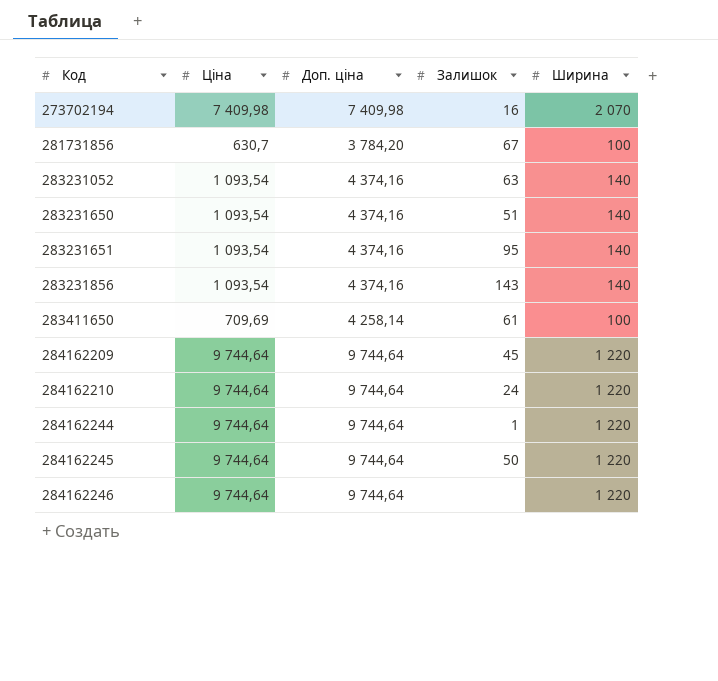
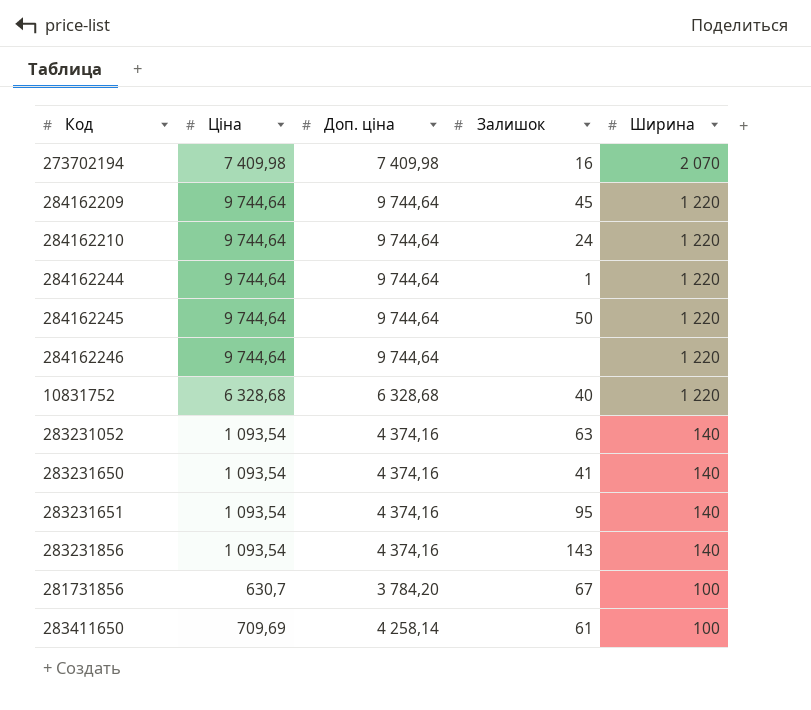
row order: Код ascending -> Ширина descending
row 10831752: none -> 6 328,68 | 6 328,68 | 40 | 1 220
283231650 | Залишок: 51 -> 41

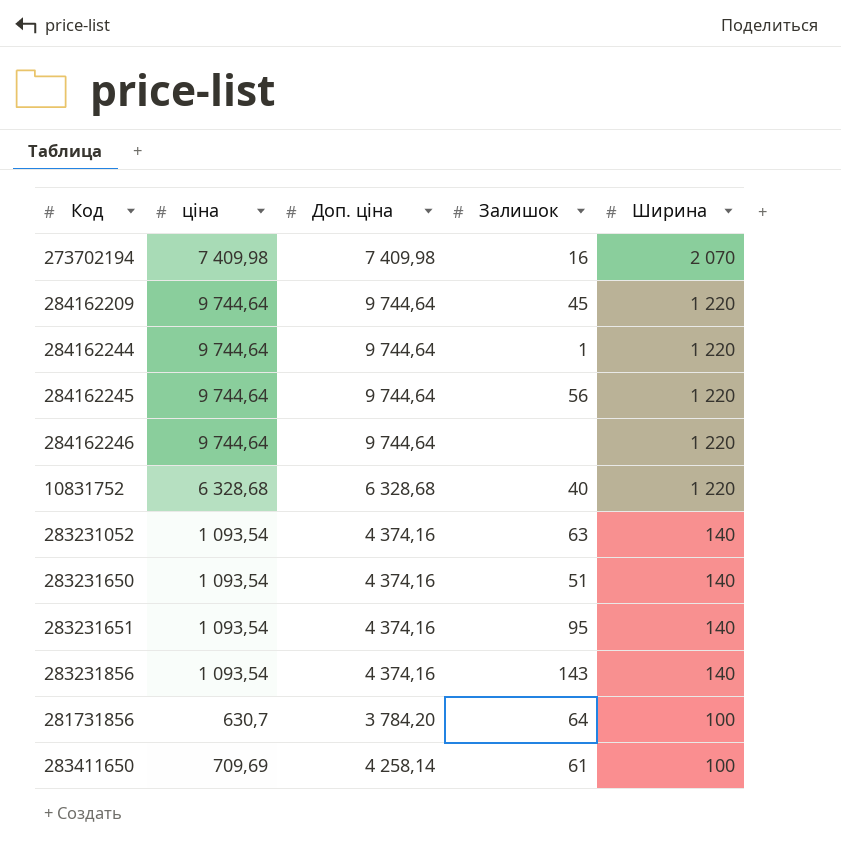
column name: Ціна -> ціна
row 284162210: 9 744,64 | 9 744,64 | 24 | 1 220 -> none
284162245 | Залишок: 50 -> 56
283231650 | Залишок: 41 -> 51
281731856 | Залишок: 67 -> 64

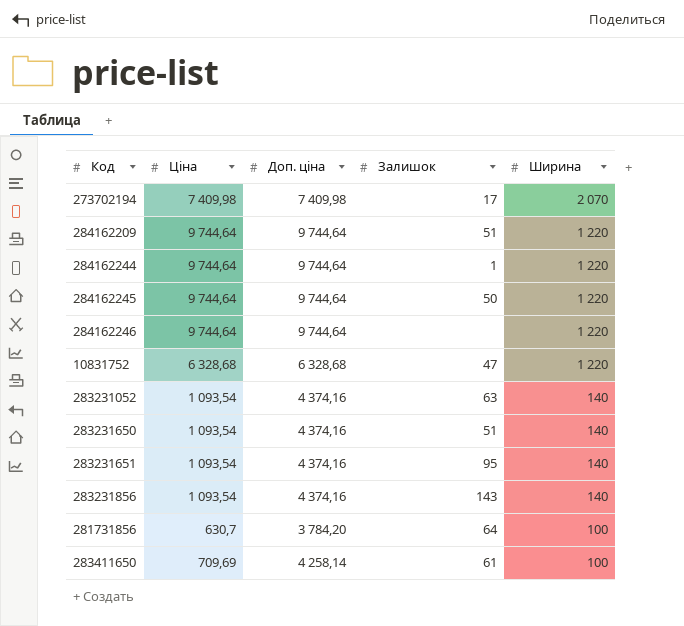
column name: ціна -> Ціна
273702194 | Залишок: 16 -> 17
284162209 | Залишок: 45 -> 51
284162245 | Залишок: 56 -> 50
10831752 | Залишок: 40 -> 47

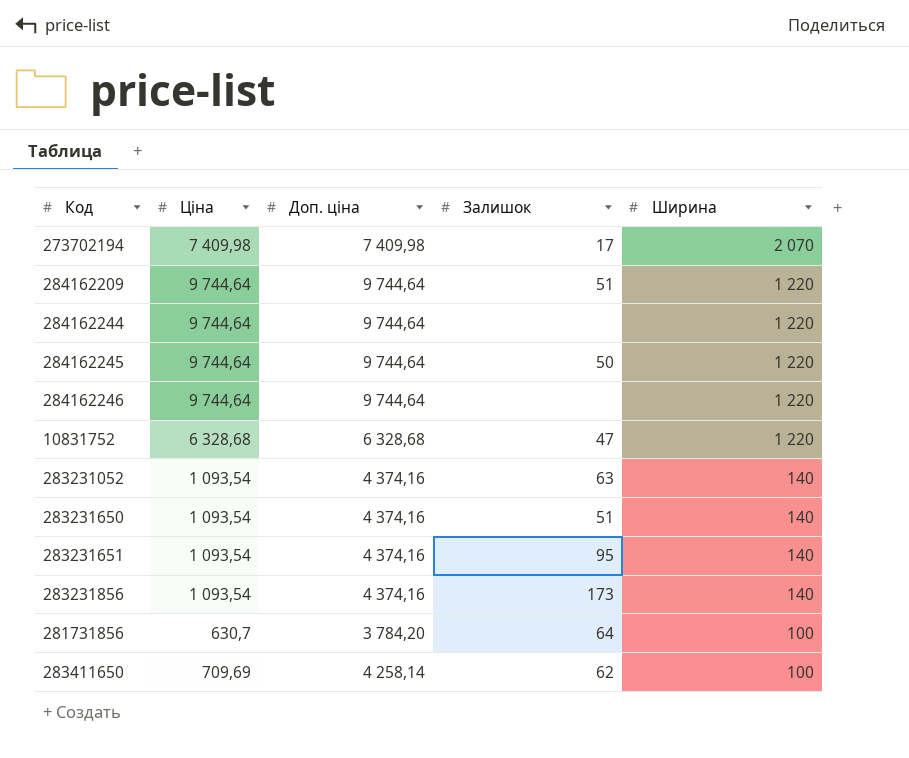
284162244 | Залишок: 1 -> none
283231856 | Залишок: 143 -> 173
283411650 | Залишок: 61 -> 62

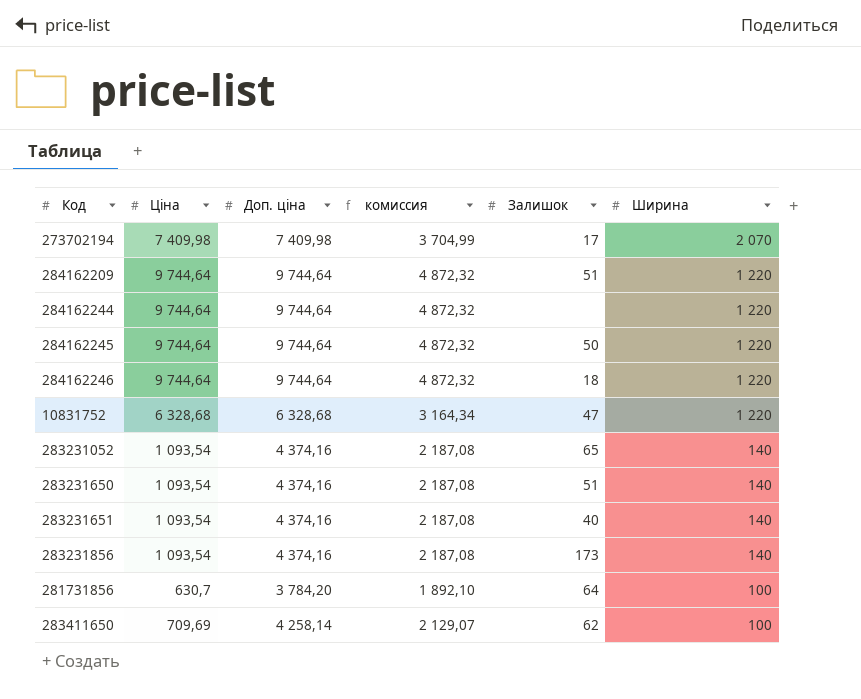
column комиссия | formula: none -> [Доп. ціна] * 0,5
284162246 | Залишок: none -> 18
283231052 | Залишок: 63 -> 65
283231651 | Залишок: 95 -> 40

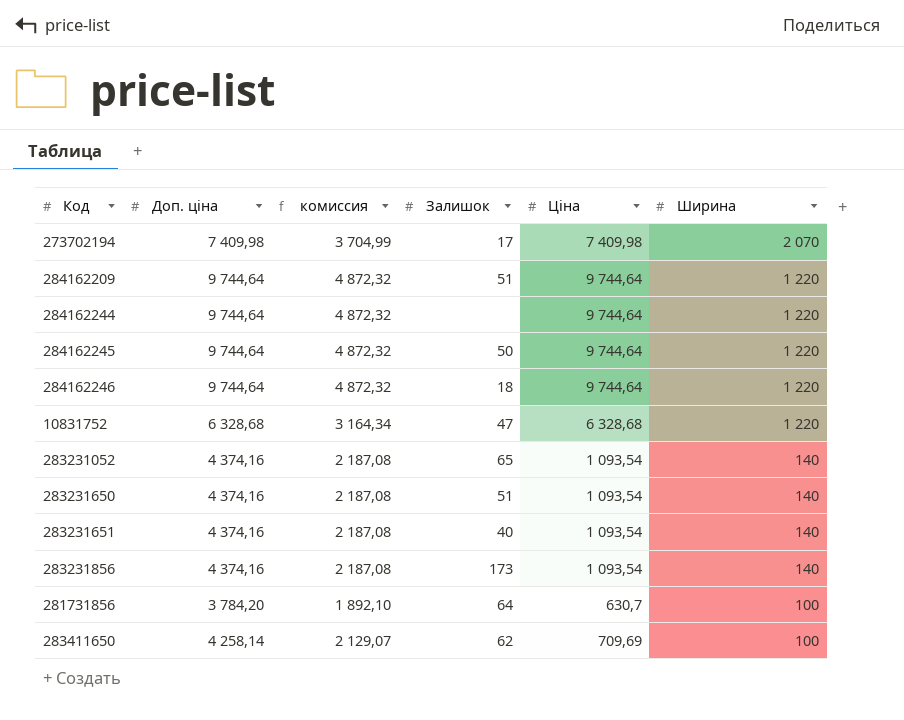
column Ціна | position: 2 -> 5

